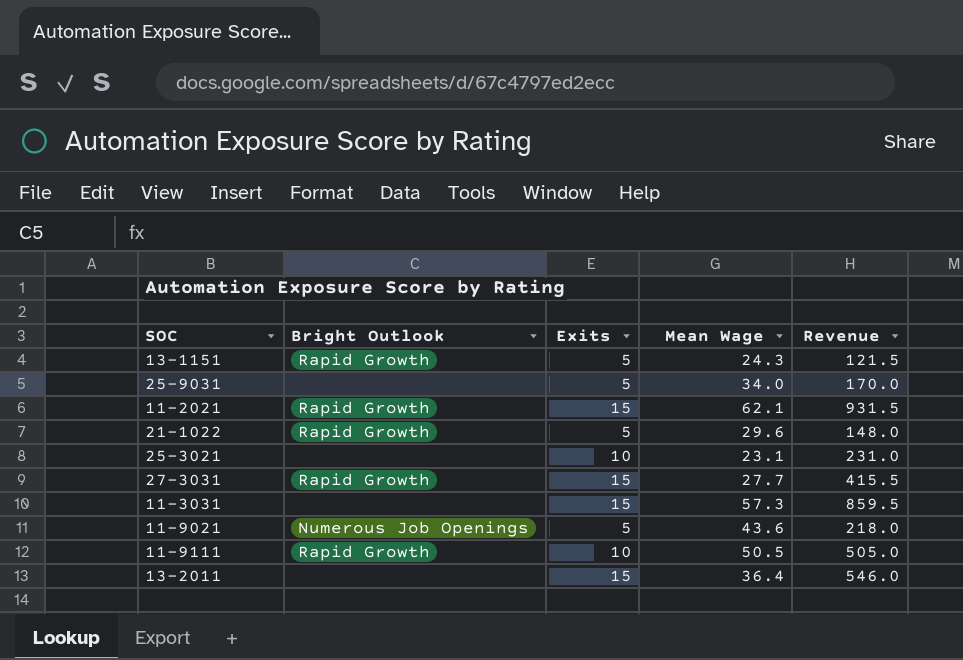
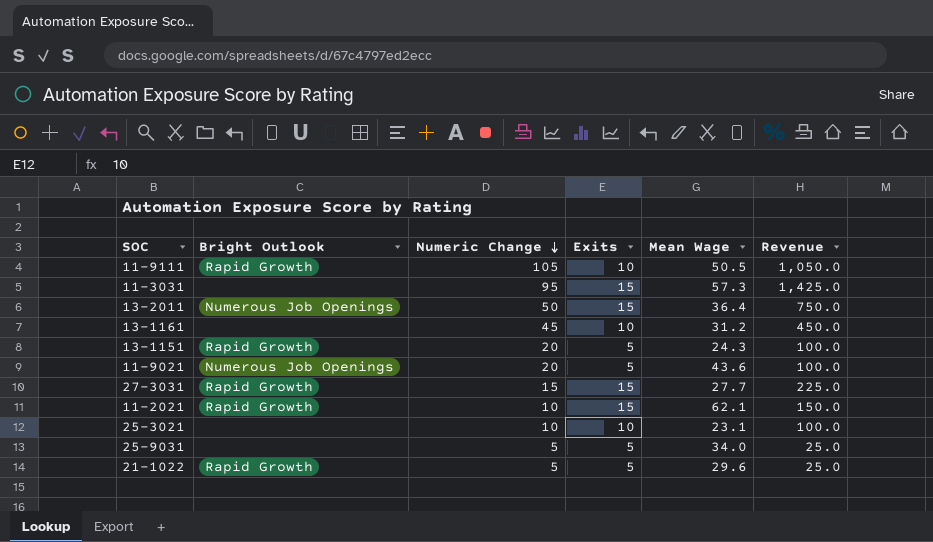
row order: none -> Numeric Change descending
column Numeric Change | position: none -> 3
column Revenue | formula: [Exits] * [Mean Wage] -> [Numeric Change] * [Exits]
13-2011 | Bright Outlook: none -> Numerous Job Openings
row 13-1161: none -> none | 45 | 10 | 31.2 | 450.0

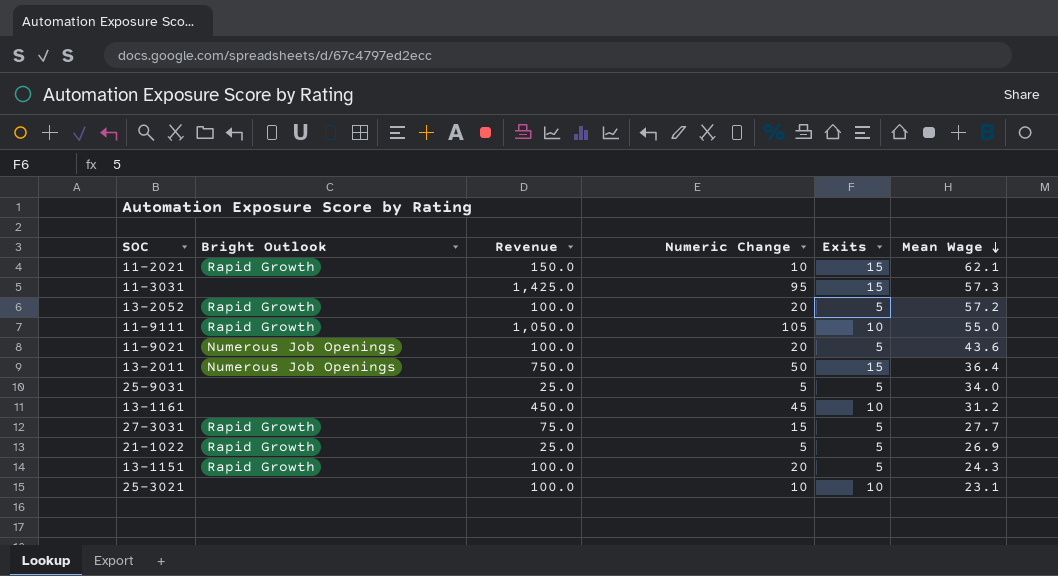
row order: Numeric Change descending -> Mean Wage descending
column Revenue | position: 6 -> 3
row 13-2052: none -> Rapid Growth | 100.0 | 20 | 5 | 57.2
11-9111 | Mean Wage: 50.5 -> 55.0
27-3031 | Revenue: 225.0 -> 75.0
27-3031 | Exits: 15 -> 5
21-1022 | Mean Wage: 29.6 -> 26.9

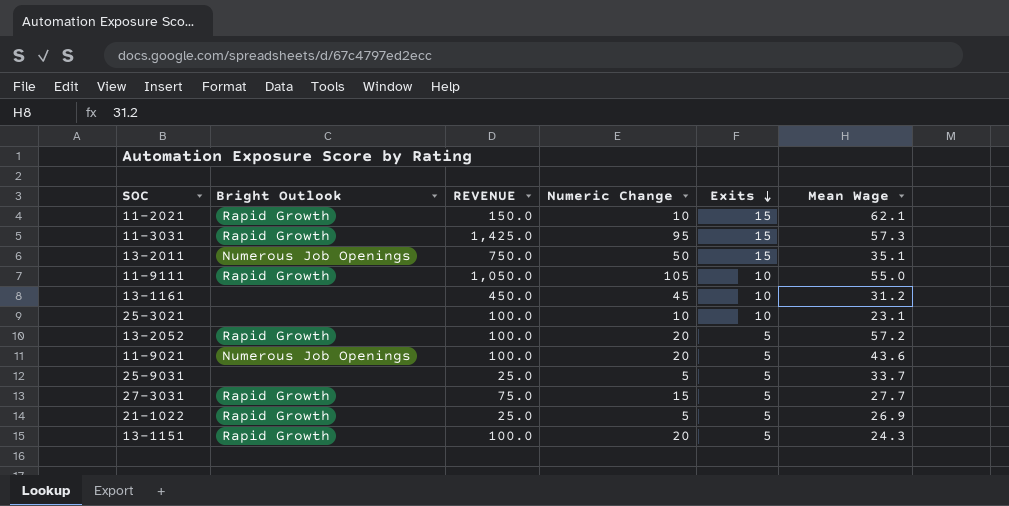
row order: Mean Wage descending -> Exits descending
column name: Revenue -> REVENUE
11-3031 | Bright Outlook: none -> Rapid Growth
13-2011 | Mean Wage: 36.4 -> 35.1
25-9031 | Mean Wage: 34.0 -> 33.7

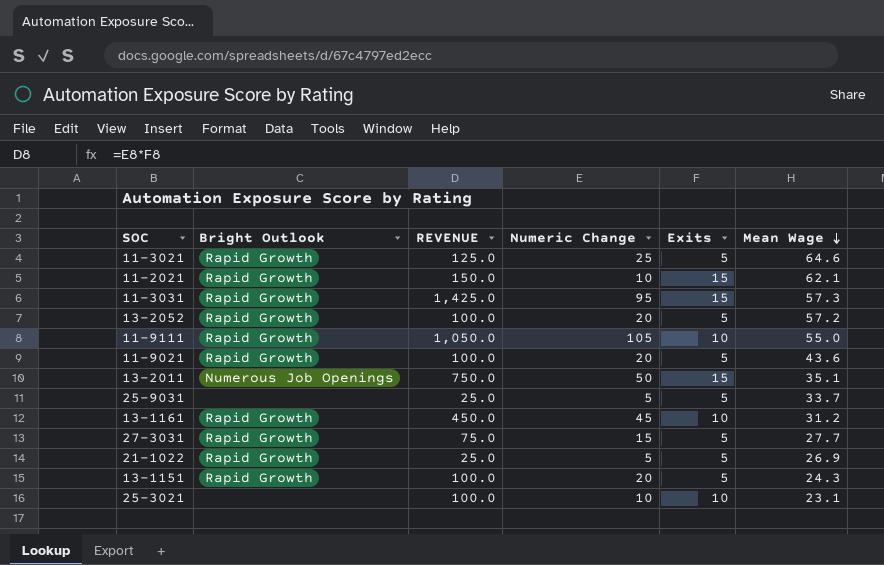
row order: Exits descending -> Mean Wage descending
row 11-3021: none -> Rapid Growth | 125.0 | 25 | 5 | 64.6
11-9021 | Bright Outlook: Numerous Job Openings -> Rapid Growth
13-1161 | Bright Outlook: none -> Rapid Growth

